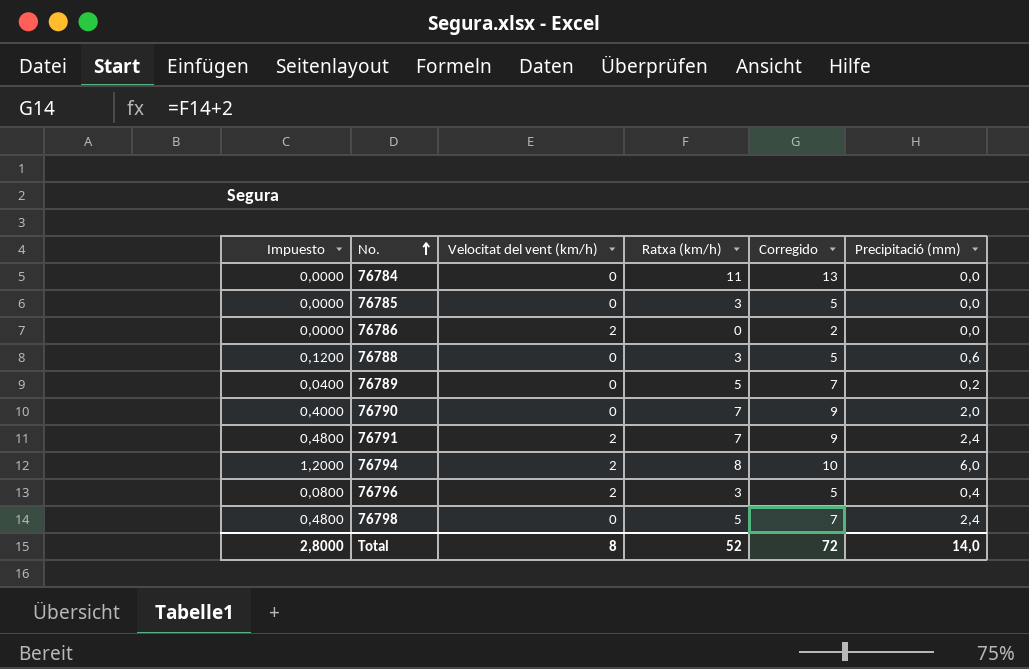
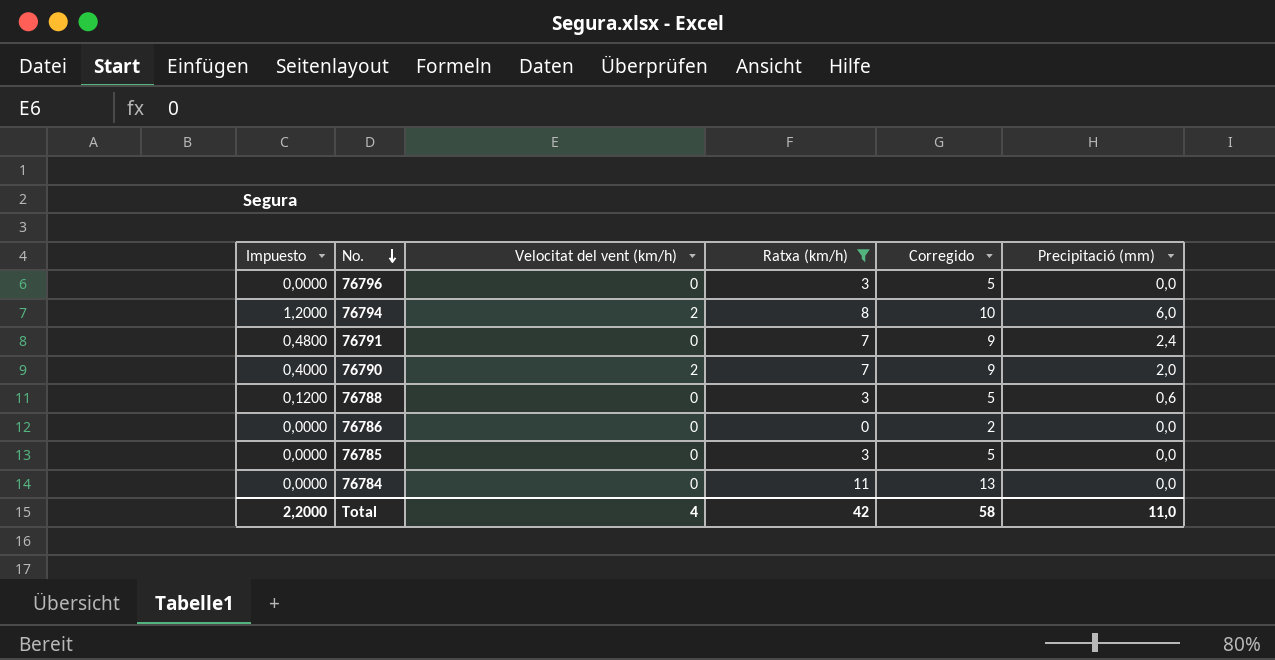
filter: none -> Ratxa (km/h) != 5
row order: No. ascending -> No. descending
76796 | Impuesto: 0,0800 -> 0,0000
76796 | Velocitat del vent (km/h): 2 -> 0
76796 | Precipitació (mm): 0,4 -> 0,0
76791 | Velocitat del vent (km/h): 2 -> 0
76790 | Velocitat del vent (km/h): 0 -> 2
76786 | Velocitat del vent (km/h): 2 -> 0
Total | Impuesto: 2,8000 -> 2,2000
Total | Velocitat del vent (km/h): 8 -> 4
Total | Ratxa (km/h): 52 -> 42
Total | Corregido: 72 -> 58
Total | Precipitació (mm): 14,0 -> 11,0

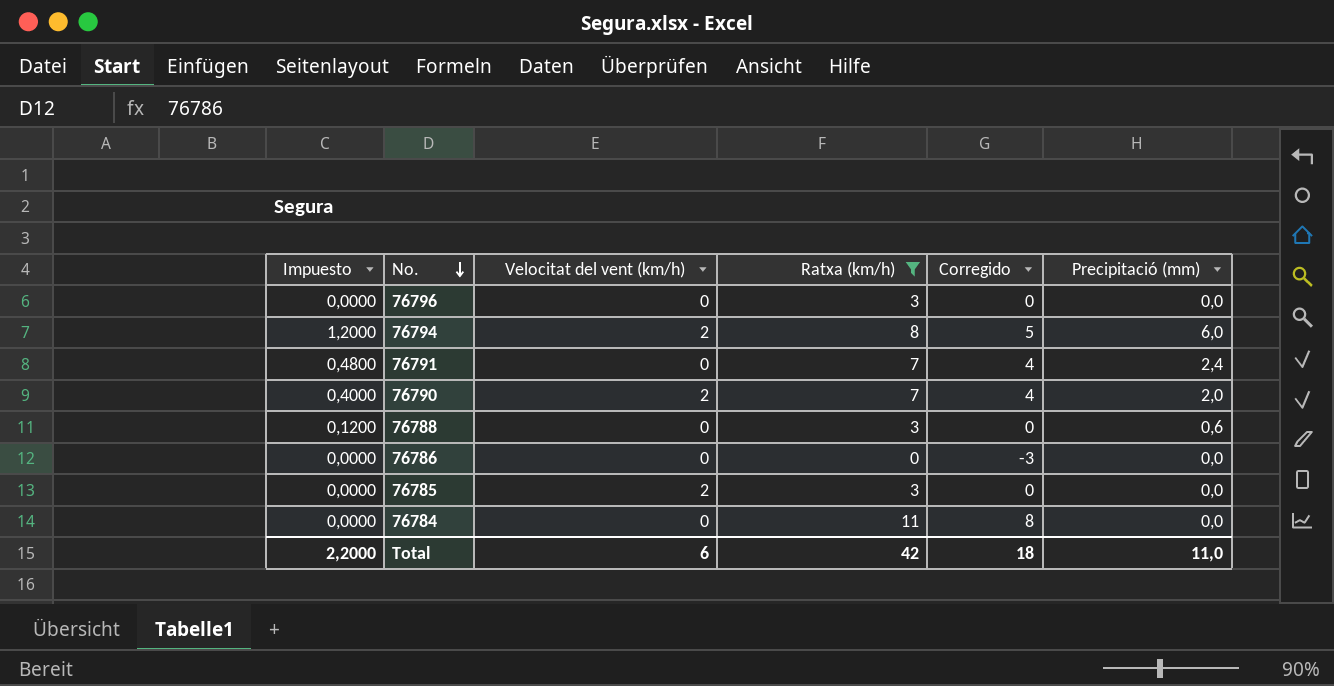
column Corregido | formula: [Ratxa (km/h)] + 2 -> [Ratxa (km/h)] - 3
76785 | Velocitat del vent (km/h): 0 -> 2
Total | Velocitat del vent (km/h): 4 -> 6
Total | Corregido: 58 -> 18

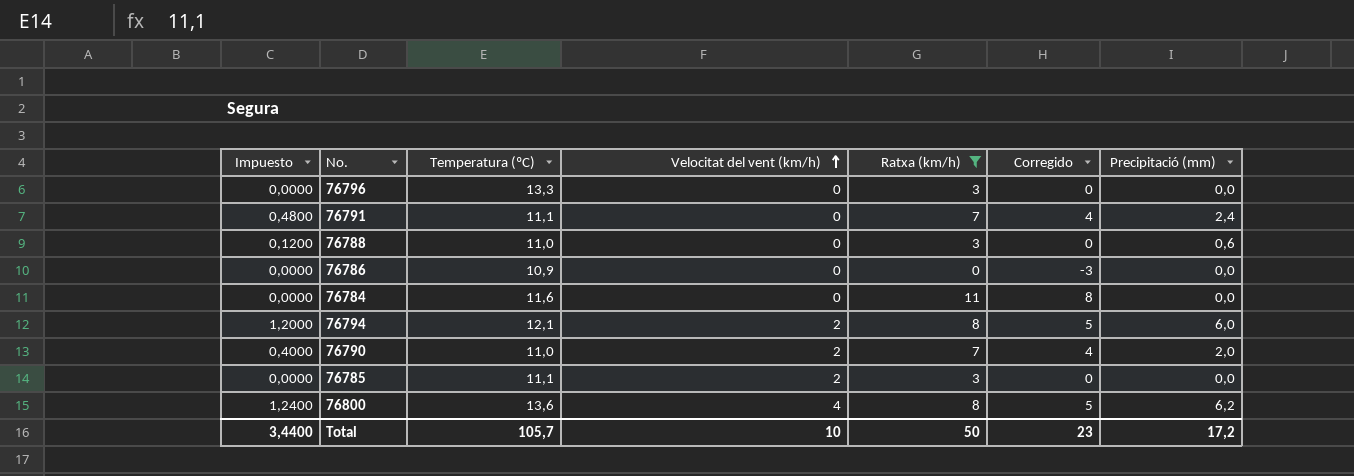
row order: No. descending -> Velocitat del vent (km/h) ascending
column Temperatura (ºC) | position: none -> 3
row 76800: none -> 1,2400 | 13,6 | 4 | 8 | 5 | 6,2
Total | Impuesto: 2,2000 -> 3,4400
Total | Velocitat del vent (km/h): 6 -> 10
Total | Ratxa (km/h): 42 -> 50
Total | Corregido: 18 -> 23
Total | Precipitació (mm): 11,0 -> 17,2

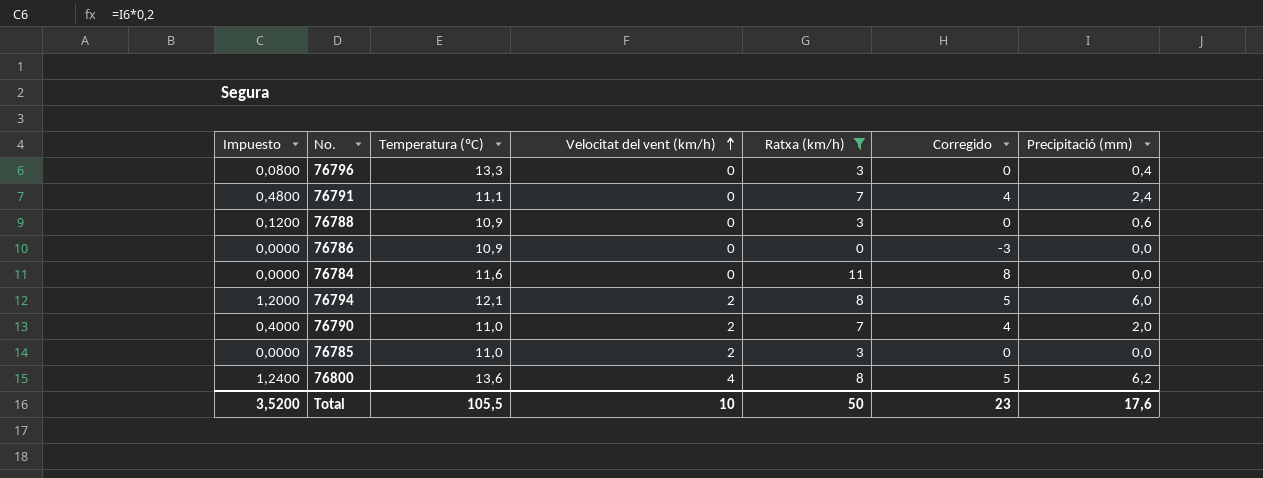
76796 | Impuesto: 0,0000 -> 0,0800
76796 | Precipitació (mm): 0,0 -> 0,4
76788 | Temperatura (ºC): 11,0 -> 10,9
76785 | Temperatura (ºC): 11,1 -> 11,0
Total | Impuesto: 3,4400 -> 3,5200
Total | Temperatura (ºC): 105,7 -> 105,5
Total | Precipitació (mm): 17,2 -> 17,6

